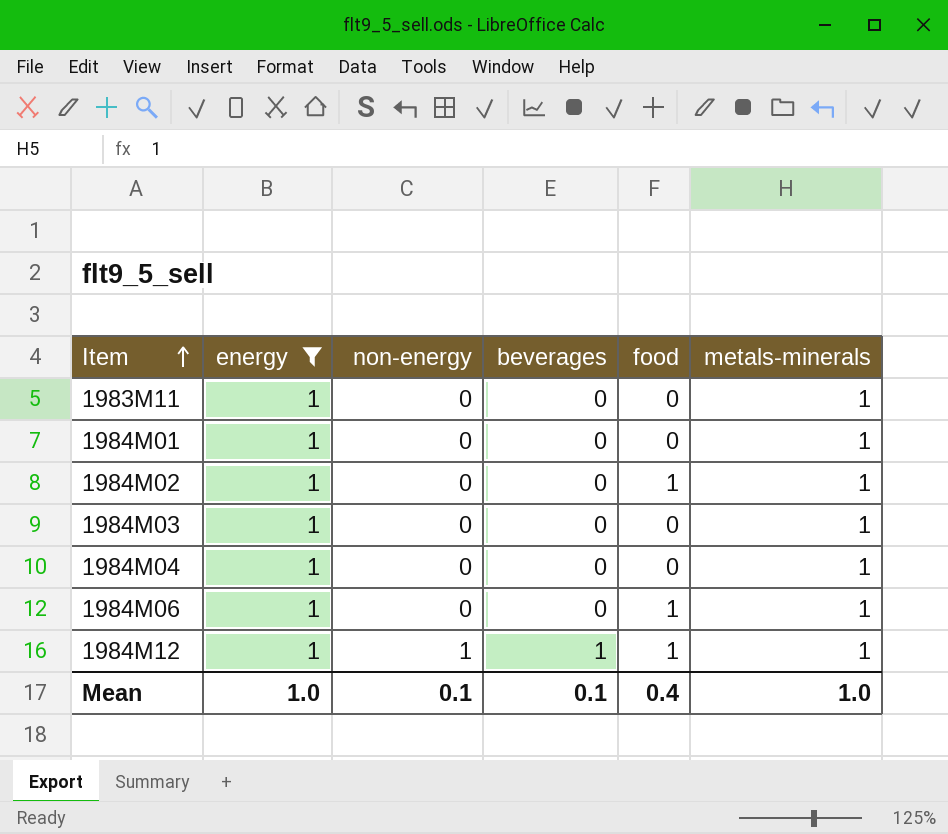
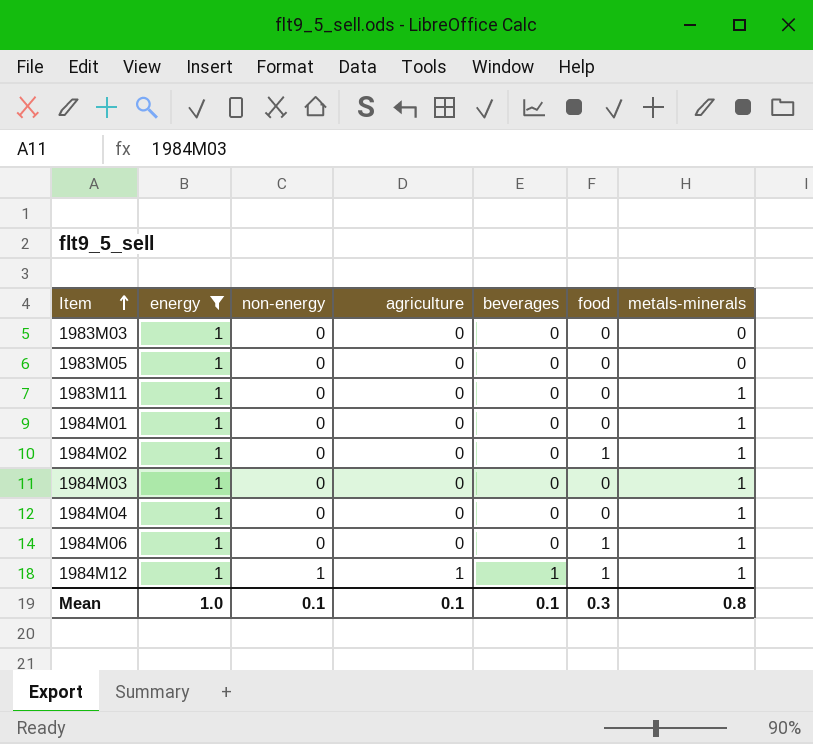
column agriculture | position: none -> 4
row 1983M03: none -> 1 | 0 | 0 | 0 | 0 | 0
row 1983M05: none -> 1 | 0 | 0 | 0 | 0 | 0
Mean | food: 0.4 -> 0.3
Mean | metals-minerals: 1.0 -> 0.8

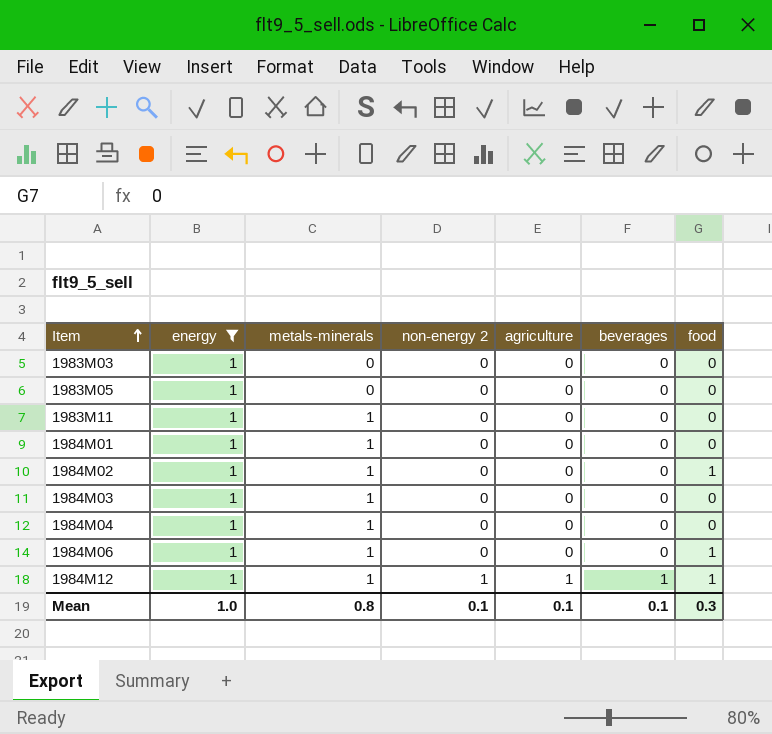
column metals-minerals | position: 7 -> 3
column name: non-energy -> non-energy 2

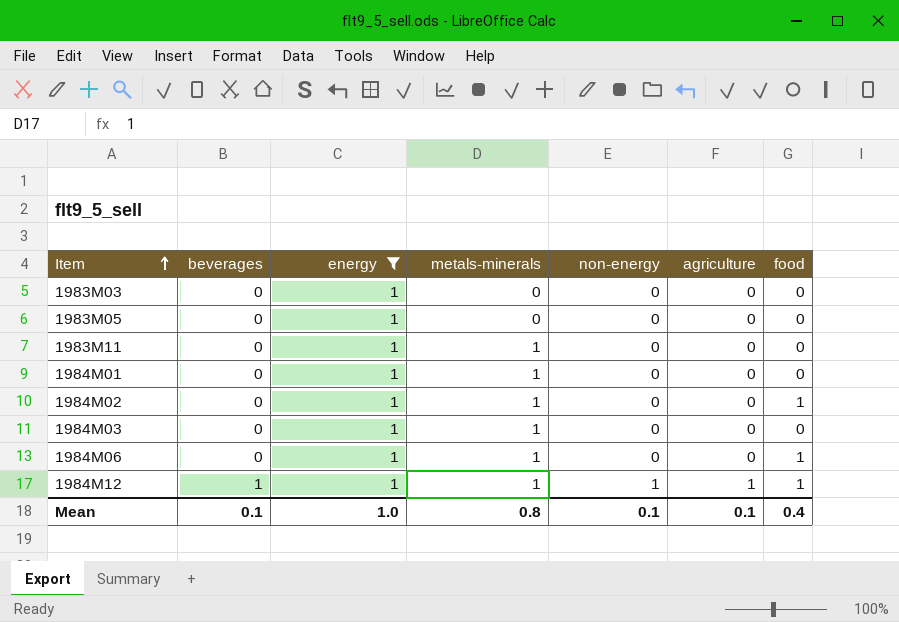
column beverages | position: 6 -> 2
column name: non-energy 2 -> non-energy
row 1984M04: 1 | 1 | 0 | 0 | 0 | 0 -> none
Mean | food: 0.3 -> 0.4

